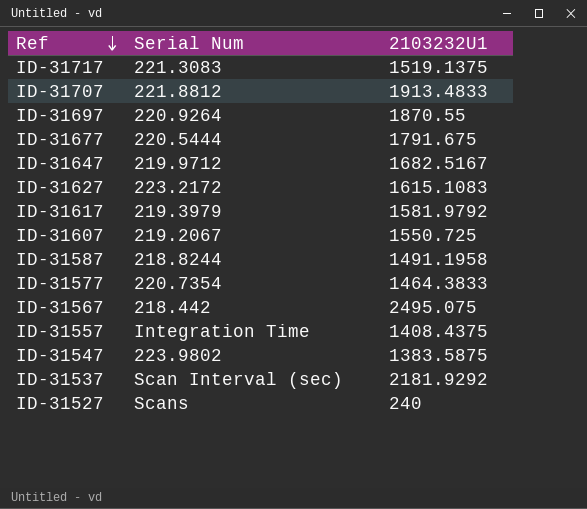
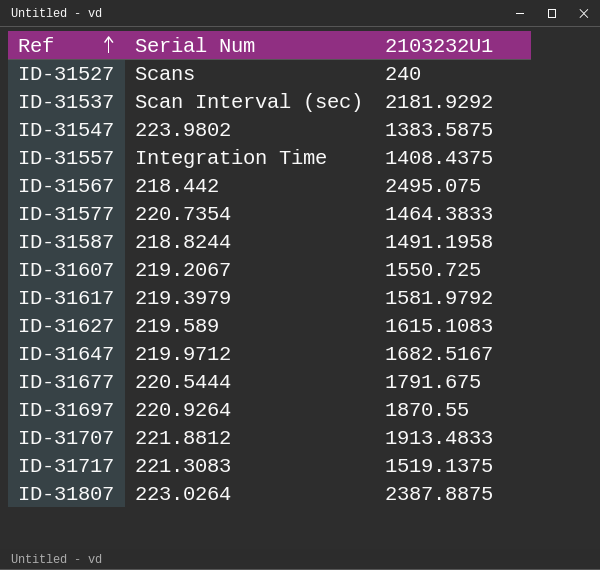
row order: Ref descending -> Ref ascending
ID-31627 | Serial Num: 223.2172 -> 219.589
row ID-31807: none -> 223.0264 | 2387.8875

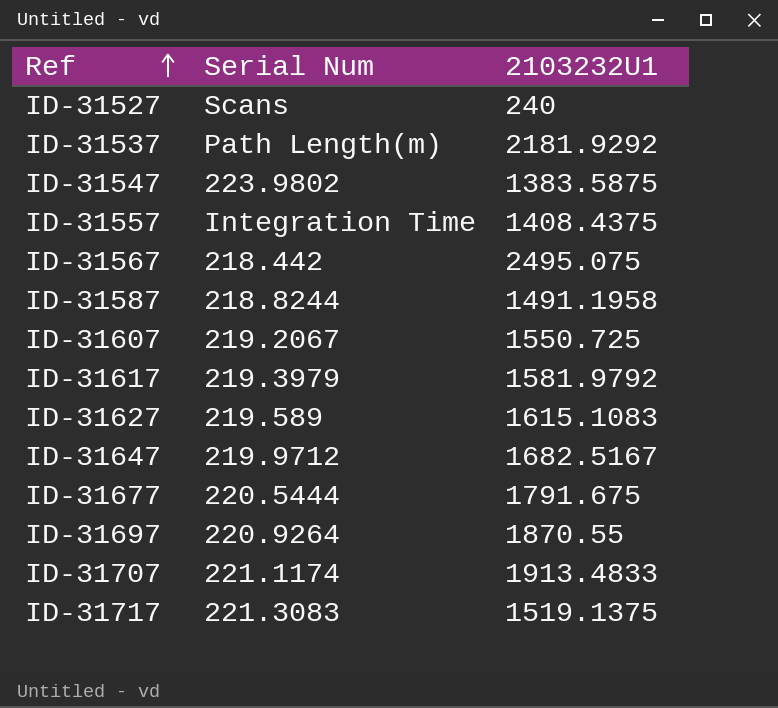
row ID-31577: 220.7354 | 1464.3833 -> none
row ID-31807: 223.0264 | 2387.8875 -> none
ID-31537 | Serial Num: Scan Interval (sec) -> Path Length(m)
ID-31707 | Serial Num: 221.8812 -> 221.1174

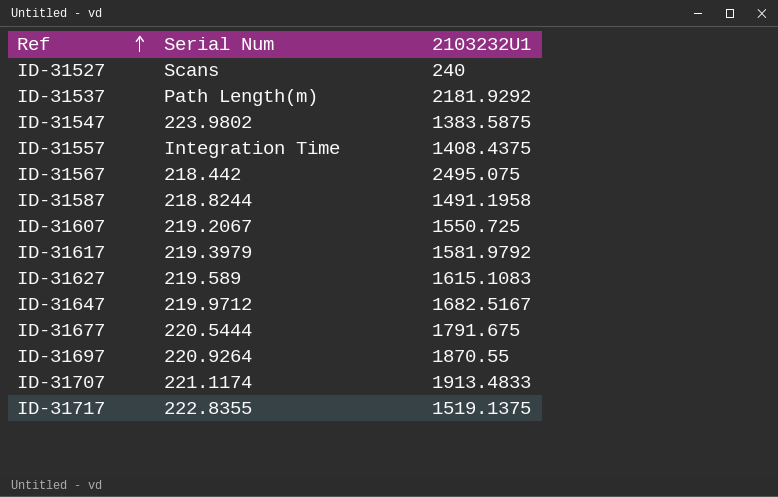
ID-31717 | Serial Num: 221.3083 -> 222.8355

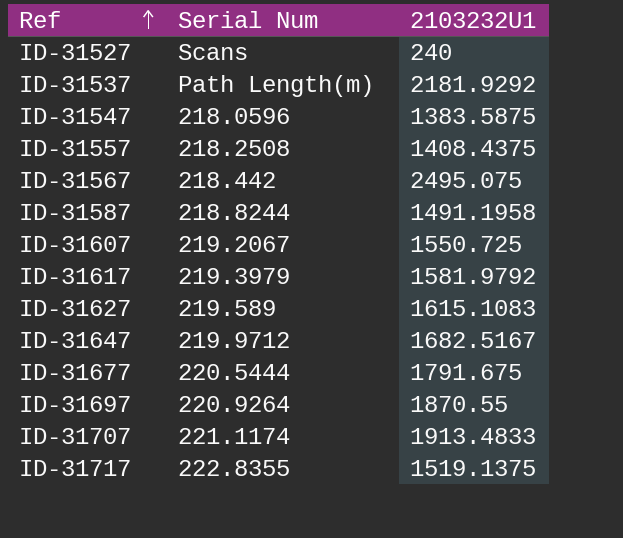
ID-31547 | Serial Num: 223.9802 -> 218.0596
ID-31557 | Serial Num: Integration Time -> 218.2508

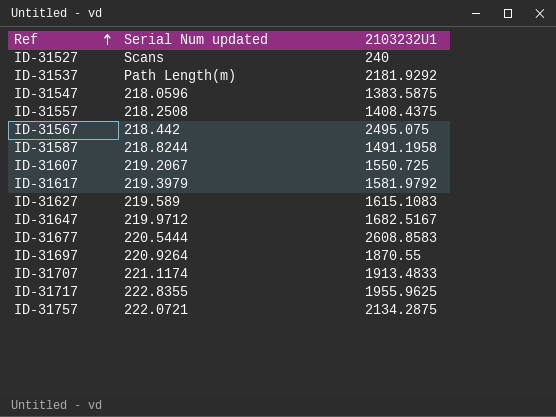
column name: Serial Num -> Serial Num updated
ID-31677 | 2103232U1: 1791.675 -> 2608.8583
ID-31717 | 2103232U1: 1519.1375 -> 1955.9625
row ID-31757: none -> 222.0721 | 2134.2875

